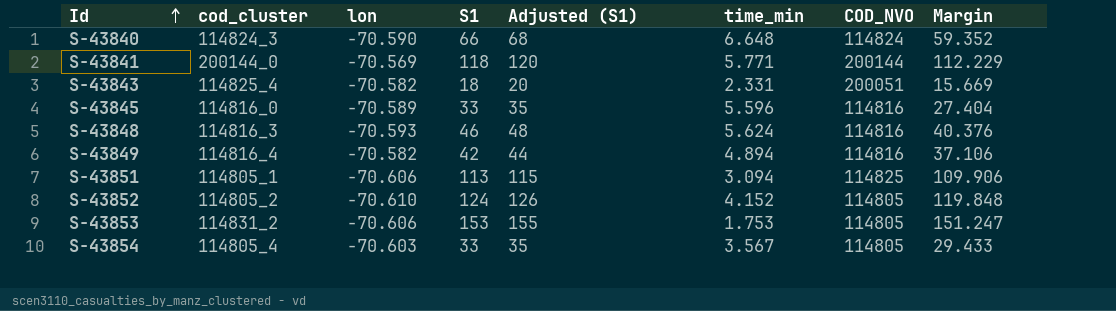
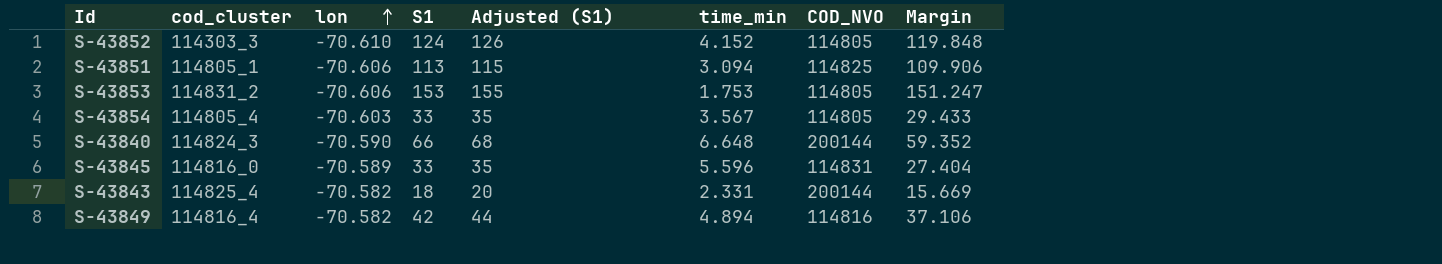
row order: Id ascending -> lon ascending
row S-43841: 200144_0 | -70.569 | 118 | 120 | 5.771 | 200144 | 112.229 -> none
row S-43848: 114816_3 | -70.593 | 46 | 48 | 5.624 | 114816 | 40.376 -> none
S-43852 | cod_cluster: 114805_2 -> 114303_3
S-43840 | COD_NVO: 114824 -> 200144
S-43845 | COD_NVO: 114816 -> 114831
S-43843 | COD_NVO: 200051 -> 200144

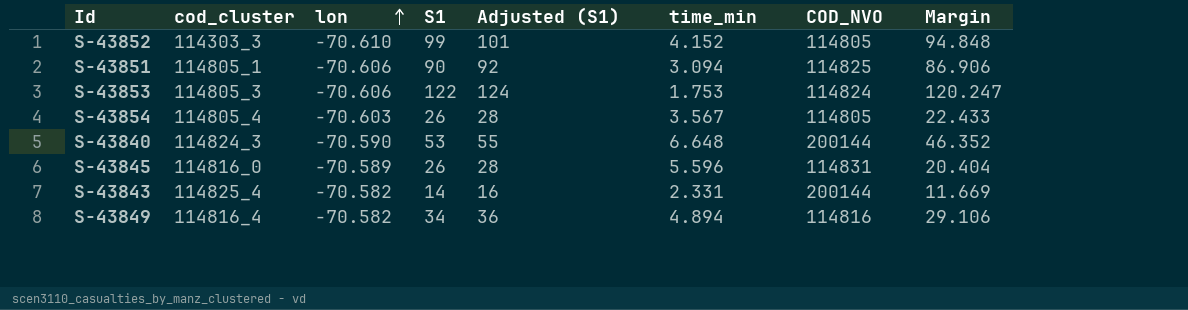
S-43852 | S1: 124 -> 99
S-43852 | Adjusted (S1): 126 -> 101
S-43852 | Margin: 119.848 -> 94.848
S-43851 | S1: 113 -> 90
S-43851 | Adjusted (S1): 115 -> 92
S-43851 | Margin: 109.906 -> 86.906
S-43853 | cod_cluster: 114831_2 -> 114805_3
S-43853 | S1: 153 -> 122
S-43853 | Adjusted (S1): 155 -> 124
S-43853 | COD_NVO: 114805 -> 114824
S-43853 | Margin: 151.247 -> 120.247
S-43854 | S1: 33 -> 26
S-43854 | Adjusted (S1): 35 -> 28
S-43854 | Margin: 29.433 -> 22.433
S-43840 | S1: 66 -> 53
S-43840 | Adjusted (S1): 68 -> 55
S-43840 | Margin: 59.352 -> 46.352
S-43845 | S1: 33 -> 26
S-43845 | Adjusted (S1): 35 -> 28
S-43845 | Margin: 27.404 -> 20.404
S-43843 | S1: 18 -> 14
S-43843 | Adjusted (S1): 20 -> 16
S-43843 | Margin: 15.669 -> 11.669
S-43849 | S1: 42 -> 34
S-43849 | Adjusted (S1): 44 -> 36
S-43849 | Margin: 37.106 -> 29.106

